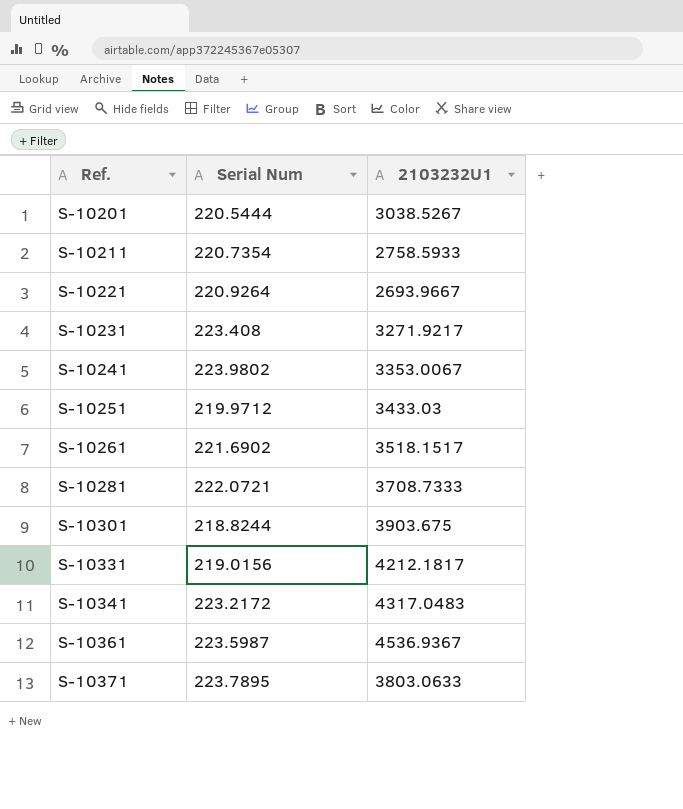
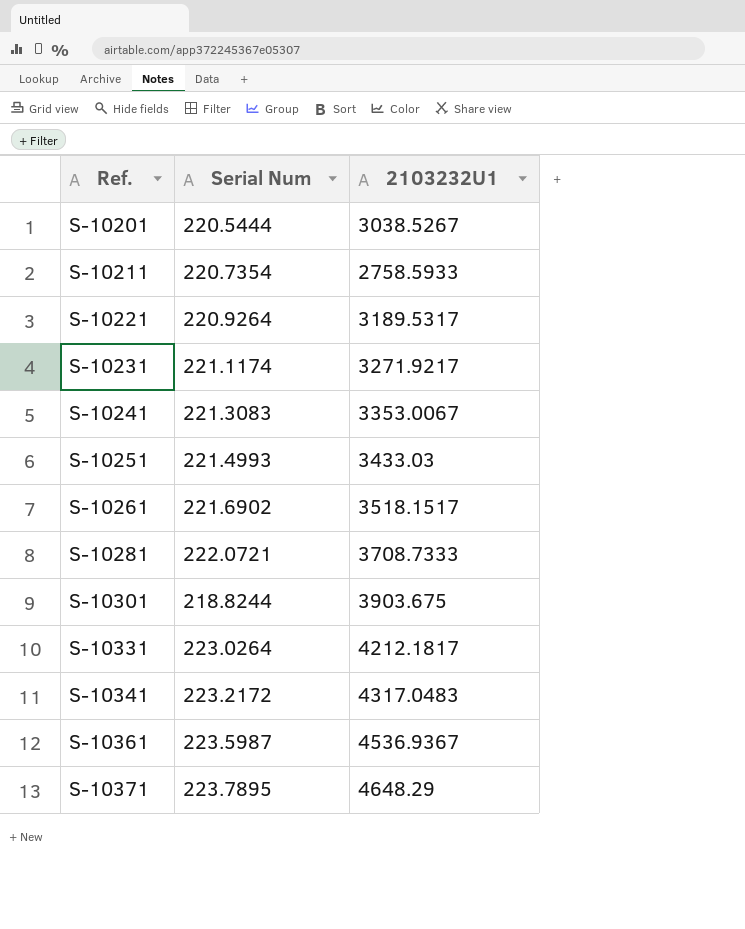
S-10221 | 2103232U1: 2693.9667 -> 3189.5317
S-10231 | Serial Num: 223.408 -> 221.1174
S-10241 | Serial Num: 223.9802 -> 221.3083
S-10251 | Serial Num: 219.9712 -> 221.4993
S-10331 | Serial Num: 219.0156 -> 223.0264
S-10371 | 2103232U1: 3803.0633 -> 4648.29

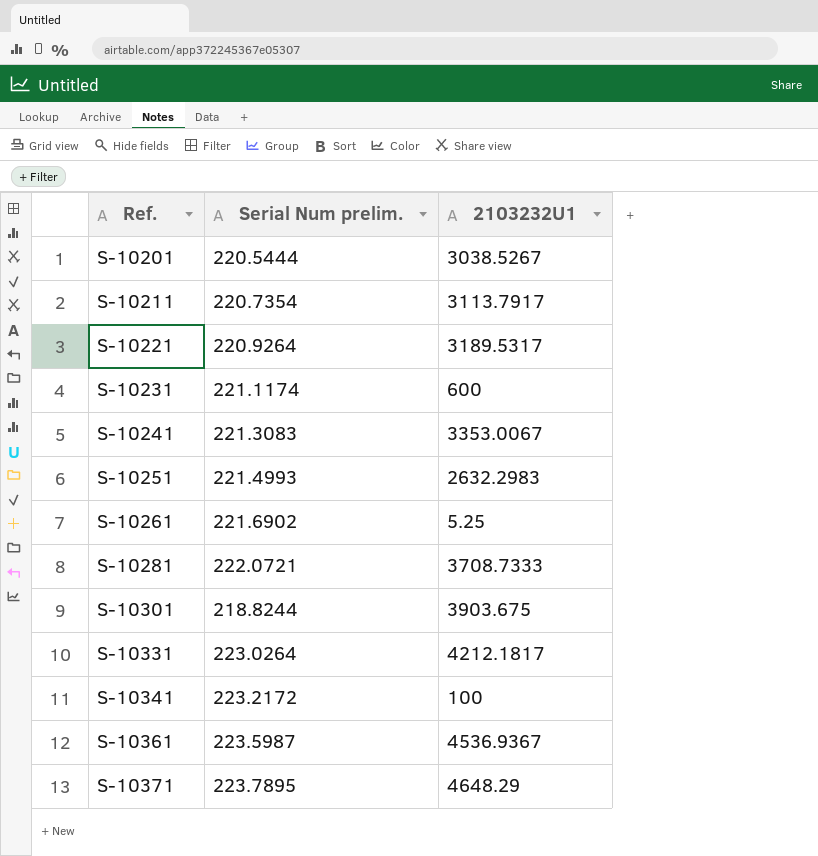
column name: Serial Num -> Serial Num prelim.
S-10211 | 2103232U1: 2758.5933 -> 3113.7917
S-10231 | 2103232U1: 3271.9217 -> 600
S-10251 | 2103232U1: 3433.03 -> 2632.2983
S-10261 | 2103232U1: 3518.1517 -> 5.25
S-10341 | 2103232U1: 4317.0483 -> 100

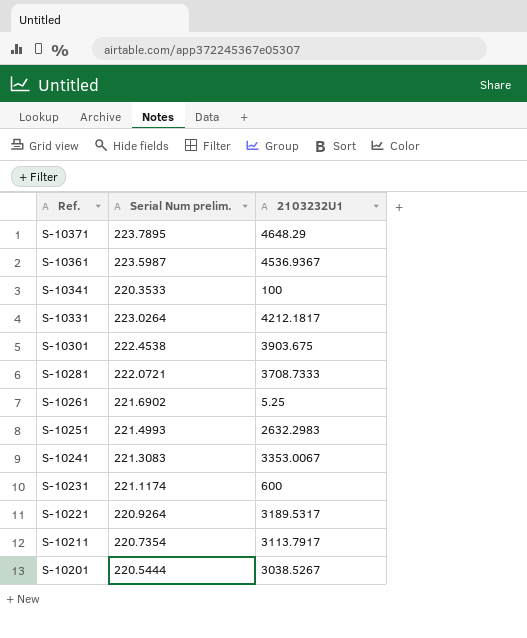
row order: Ref. ascending -> Ref. descending
S-10341 | Serial Num prelim.: 223.2172 -> 220.3533
S-10301 | Serial Num prelim.: 218.8244 -> 222.4538

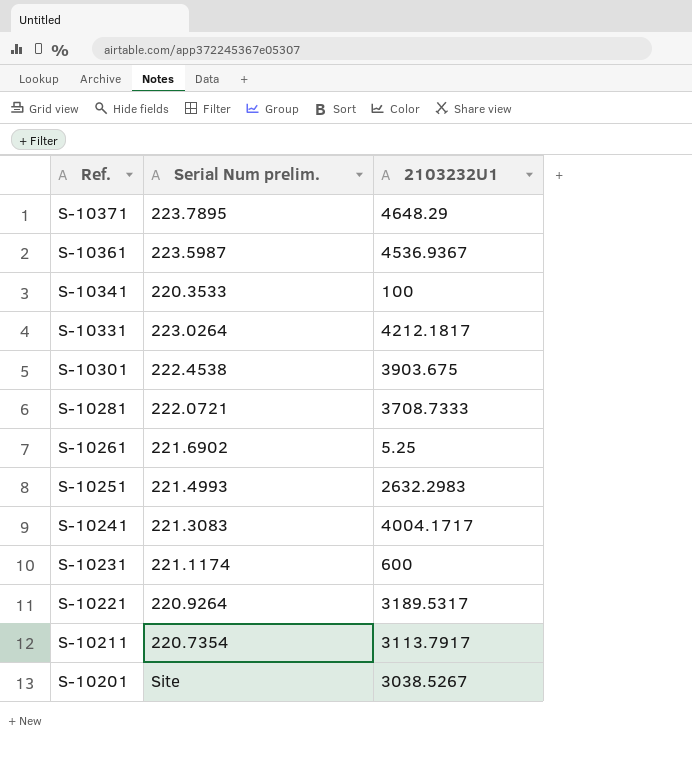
S-10241 | 2103232U1: 3353.0067 -> 4004.1717
S-10201 | Serial Num prelim.: 220.5444 -> Site

